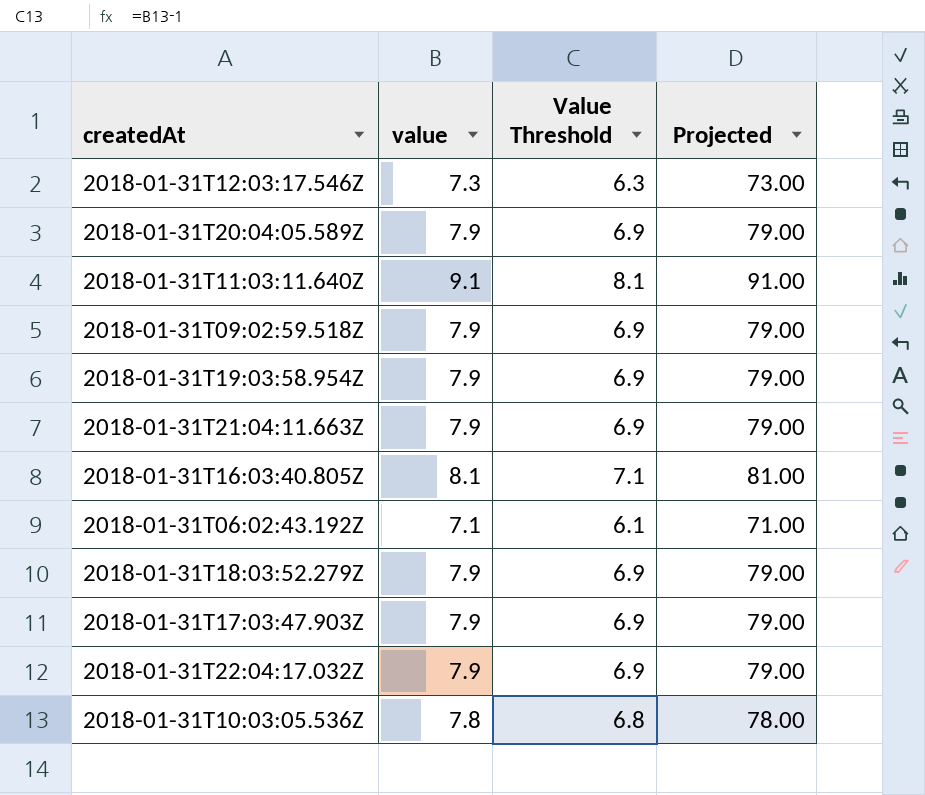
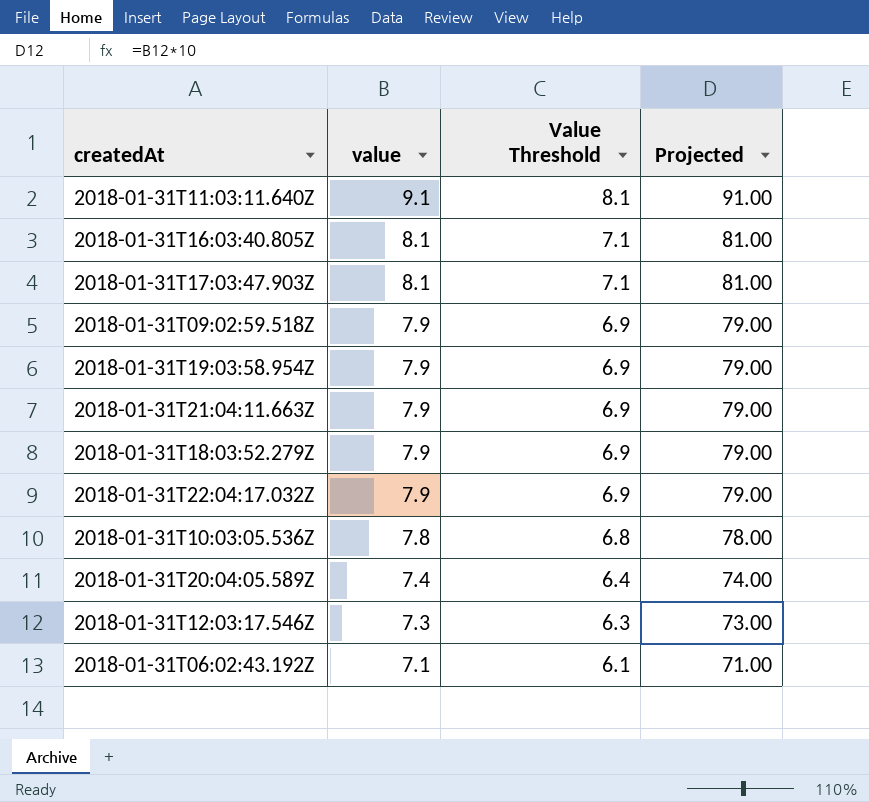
row order: none -> value descending
2018-01-31T17:03:47.903Z | value: 7.9 -> 8.1
2018-01-31T17:03:47.903Z | Value Threshold: 6.9 -> 7.1
2018-01-31T17:03:47.903Z | Projected: 79.00 -> 81.00
2018-01-31T20:04:05.589Z | value: 7.9 -> 7.4
2018-01-31T20:04:05.589Z | Value Threshold: 6.9 -> 6.4
2018-01-31T20:04:05.589Z | Projected: 79.00 -> 74.00

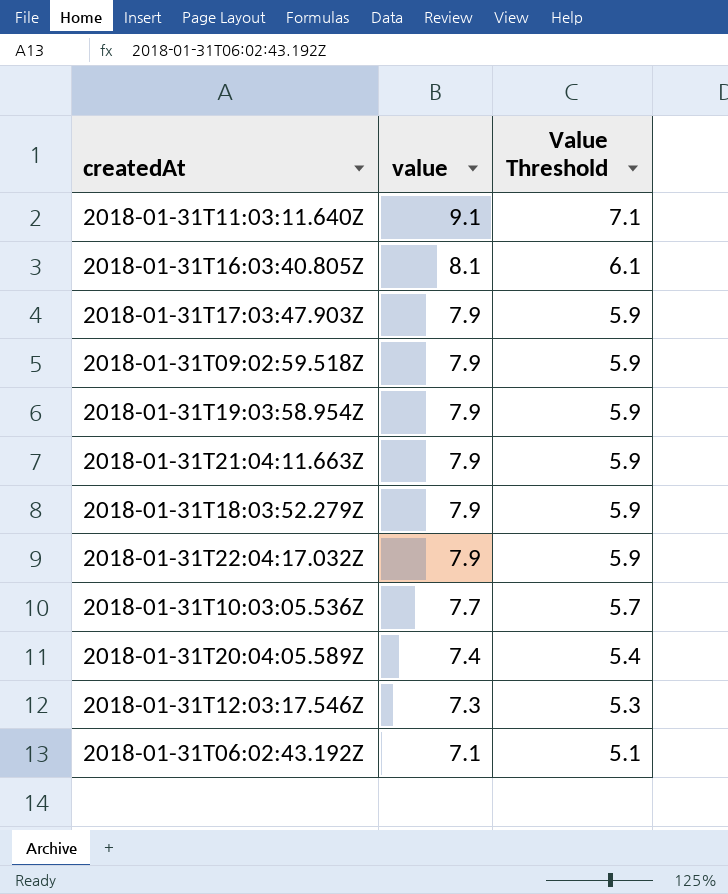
column Projected | formula: [value] * 10 -> none
column Value Threshold | formula: [value] - 1 -> [value] - 2
2018-01-31T17:03:47.903Z | value: 8.1 -> 7.9
2018-01-31T10:03:05.536Z | value: 7.8 -> 7.7

